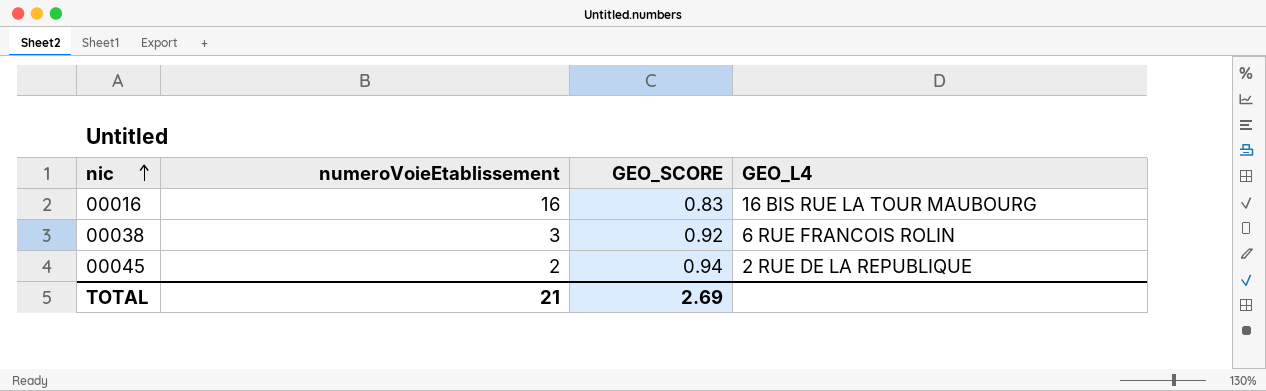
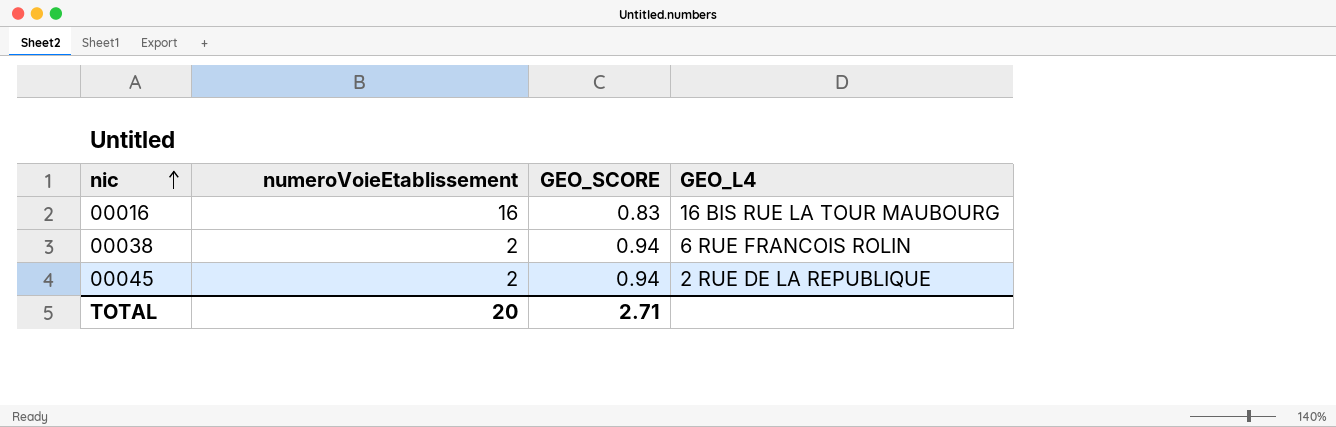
00038 | numeroVoieEtablissement: 3 -> 2
00038 | GEO_SCORE: 0.92 -> 0.94
TOTAL | numeroVoieEtablissement: 21 -> 20
TOTAL | GEO_SCORE: 2.69 -> 2.71

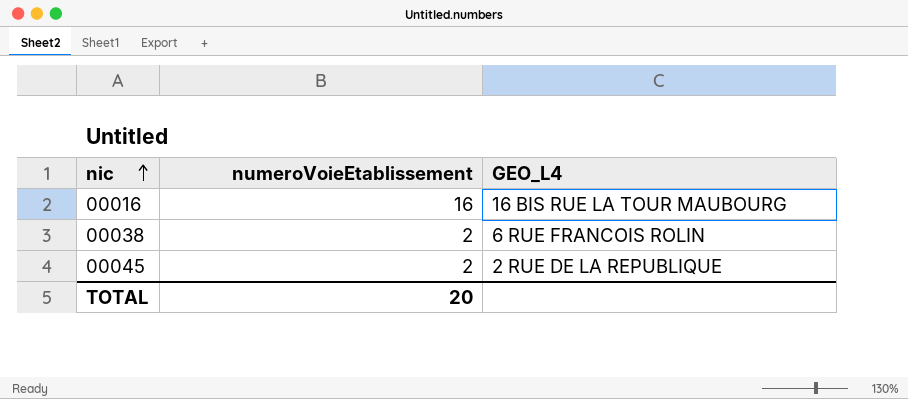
column GEO_SCORE | position: 3 -> none

